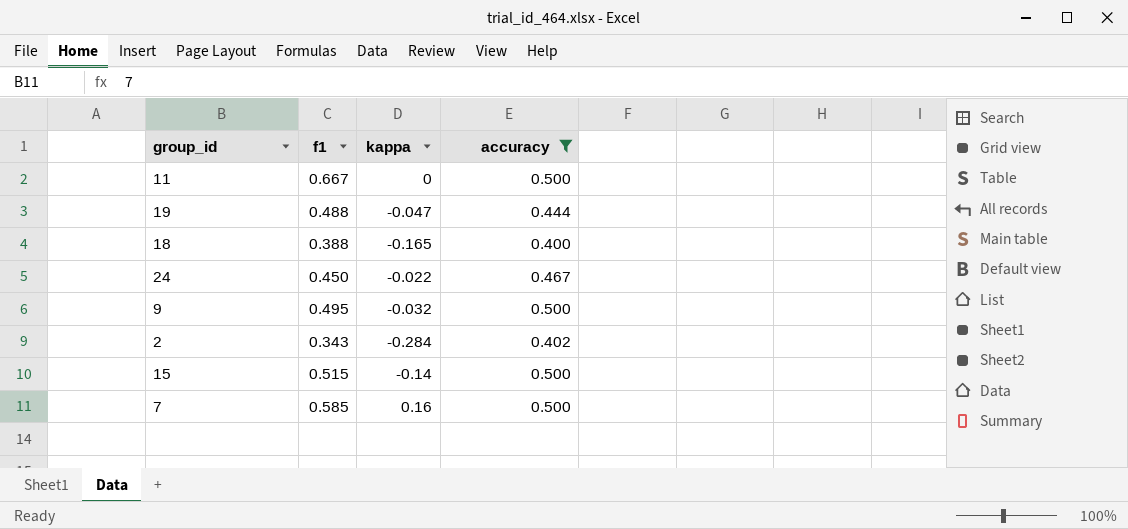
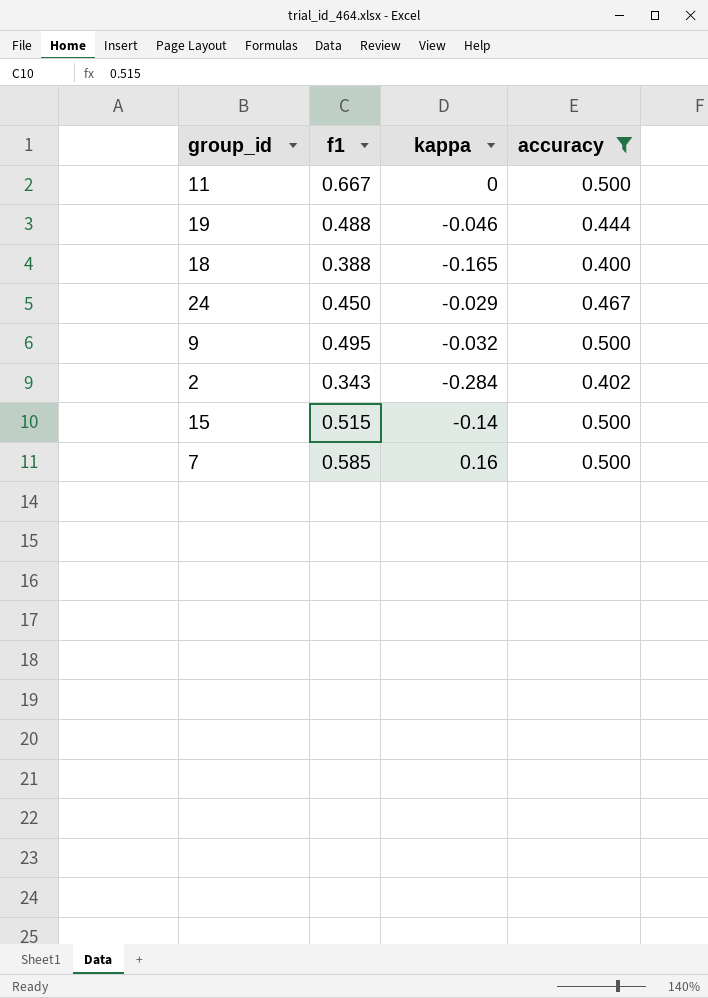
19 | kappa: -0.047 -> -0.046
24 | kappa: -0.022 -> -0.029

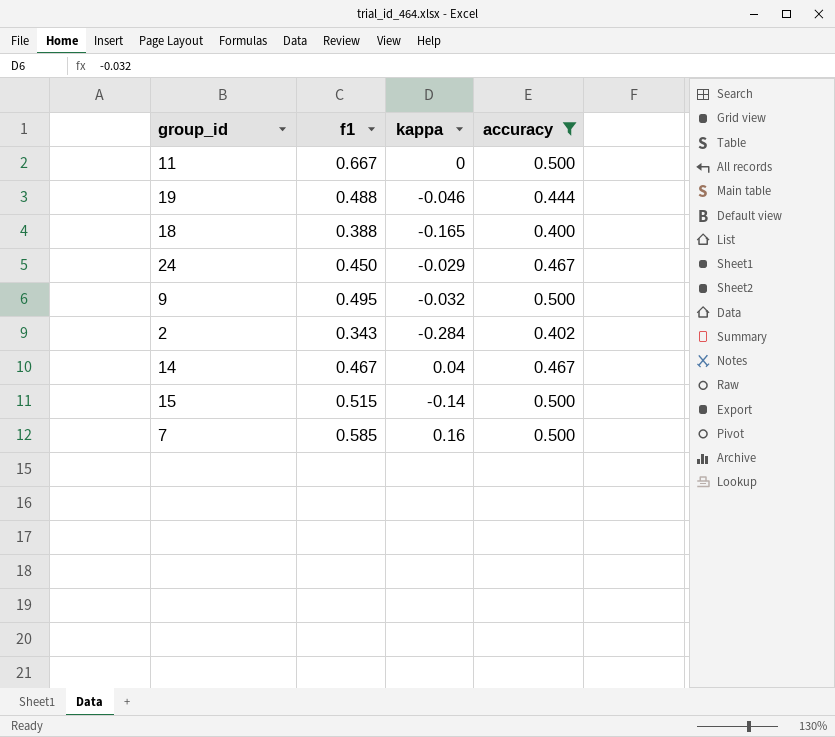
row 14: none -> 0.467 | 0.04 | 0.467

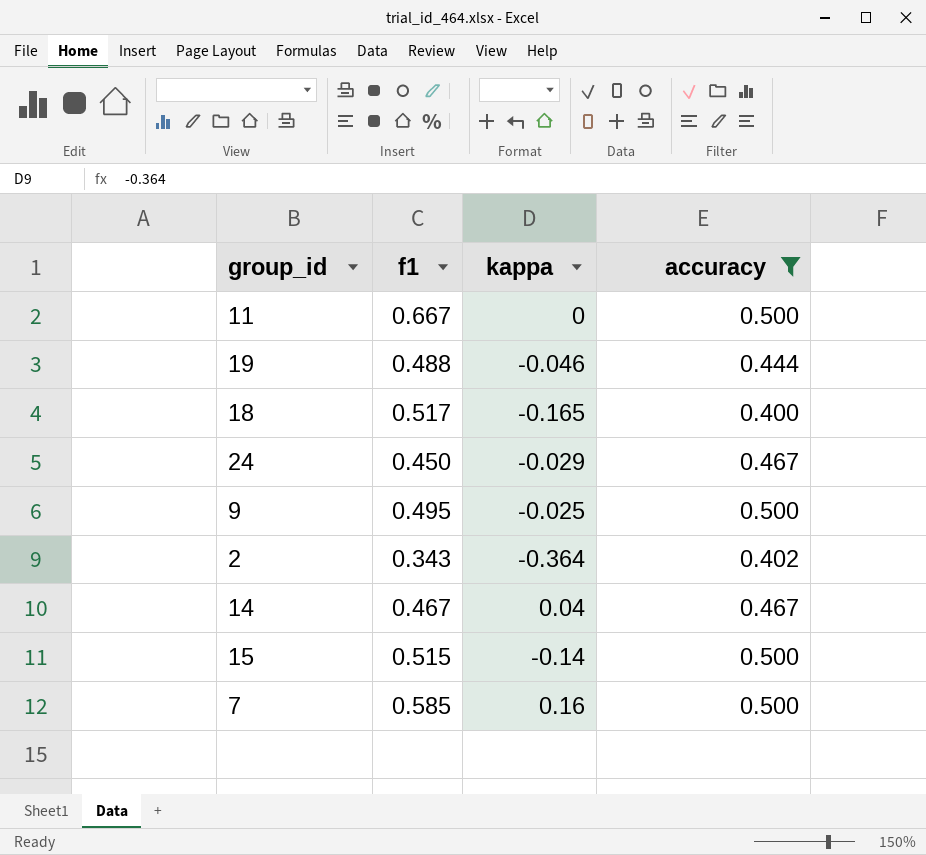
18 | f1: 0.388 -> 0.517
9 | kappa: -0.032 -> -0.025
2 | kappa: -0.284 -> -0.364

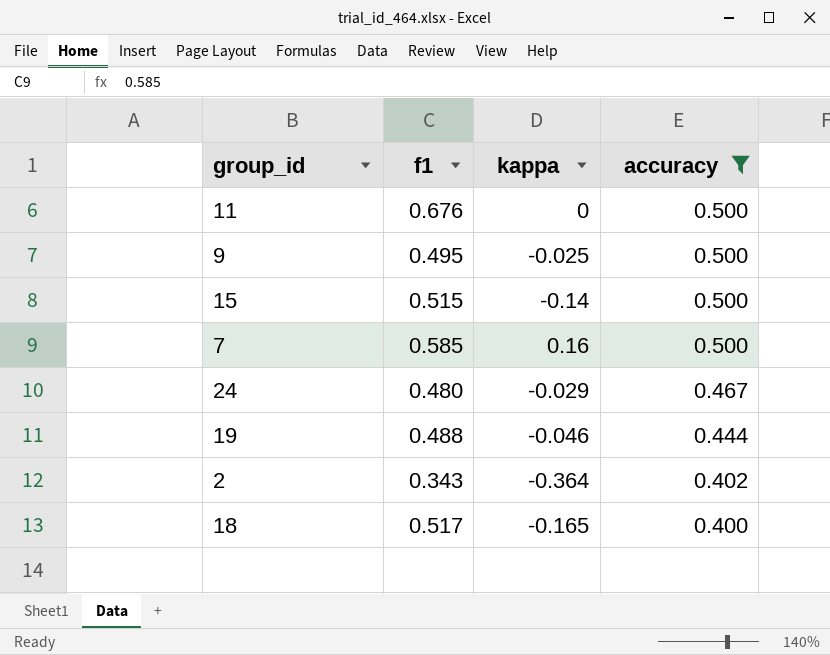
row order: none -> accuracy descending
row 14: 0.467 | 0.04 | 0.467 -> none
11 | f1: 0.667 -> 0.676
24 | f1: 0.450 -> 0.480

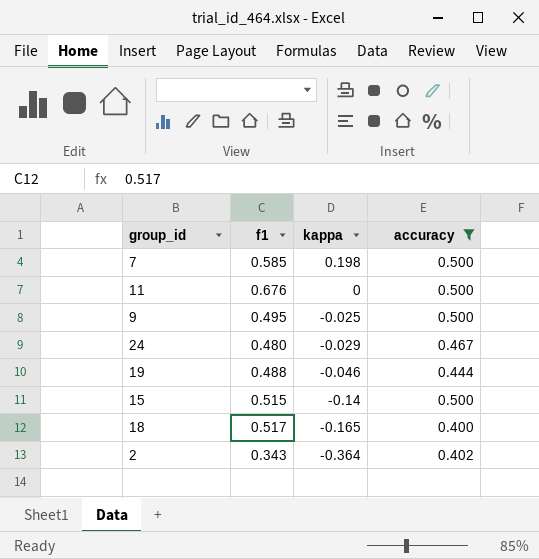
row order: accuracy descending -> kappa descending
7 | kappa: 0.16 -> 0.198

